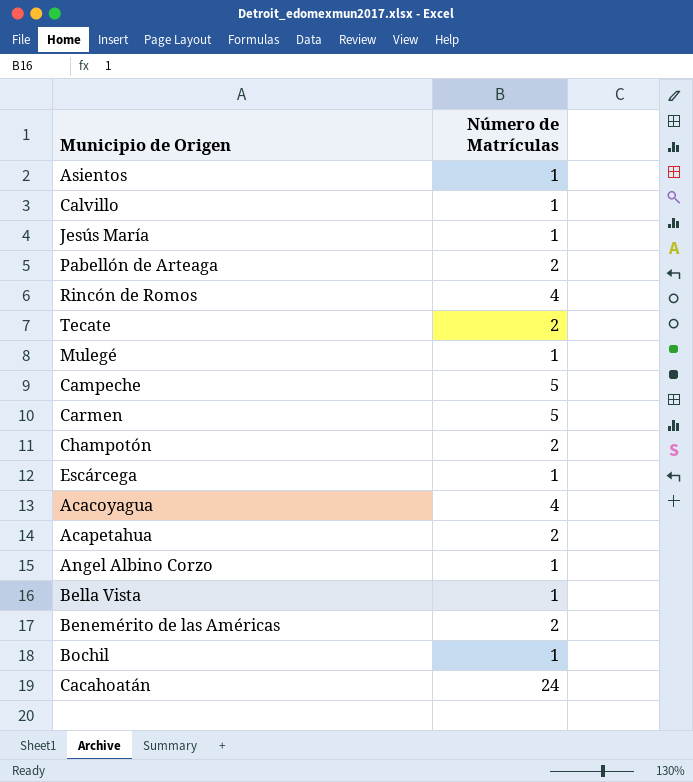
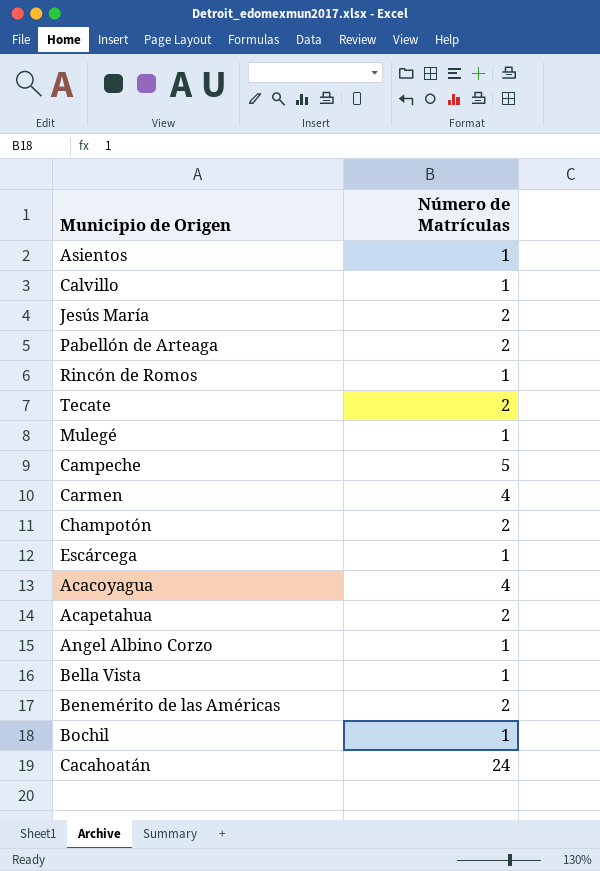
Jesús María | Número de Matrículas: 1 -> 2
Rincón de Romos | Número de Matrículas: 4 -> 1
Carmen | Número de Matrículas: 5 -> 4

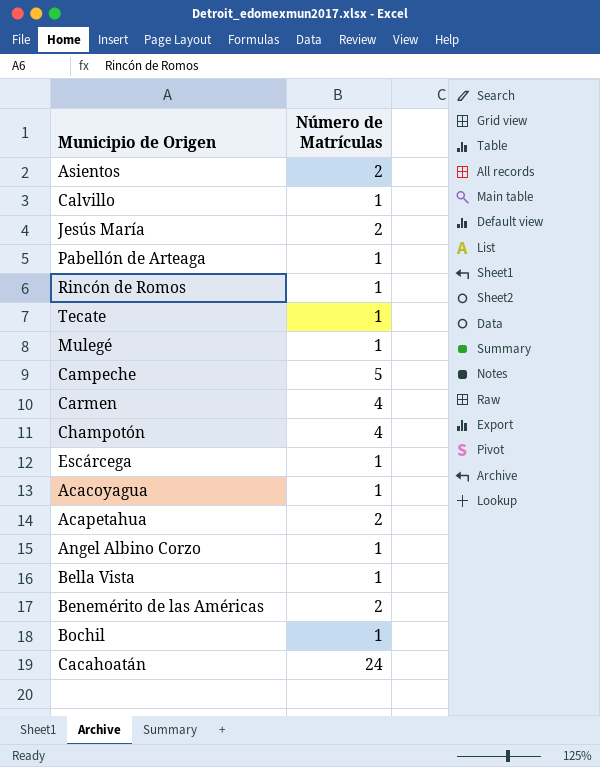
Asientos | Número de Matrículas: 1 -> 2
Pabellón de Arteaga | Número de Matrículas: 2 -> 1
Tecate | Número de Matrículas: 2 -> 1
Champotón | Número de Matrículas: 2 -> 4
Acacoyagua | Número de Matrículas: 4 -> 1

